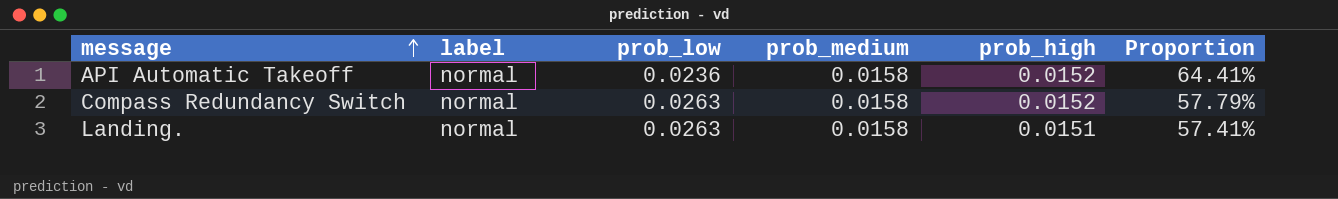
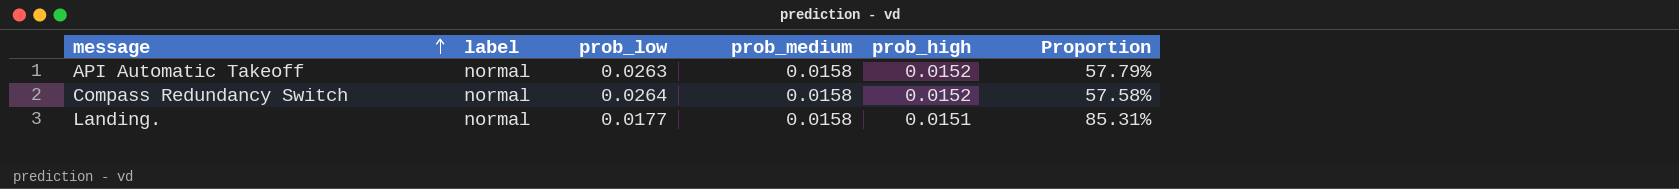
API Automatic Takeoff | prob_low: 0.0236 -> 0.0263
API Automatic Takeoff | Proportion: 64.41% -> 57.79%
Compass Redundancy Switch | prob_low: 0.0263 -> 0.0264
Compass Redundancy Switch | Proportion: 57.79% -> 57.58%
Landing. | prob_low: 0.0263 -> 0.0177
Landing. | Proportion: 57.41% -> 85.31%

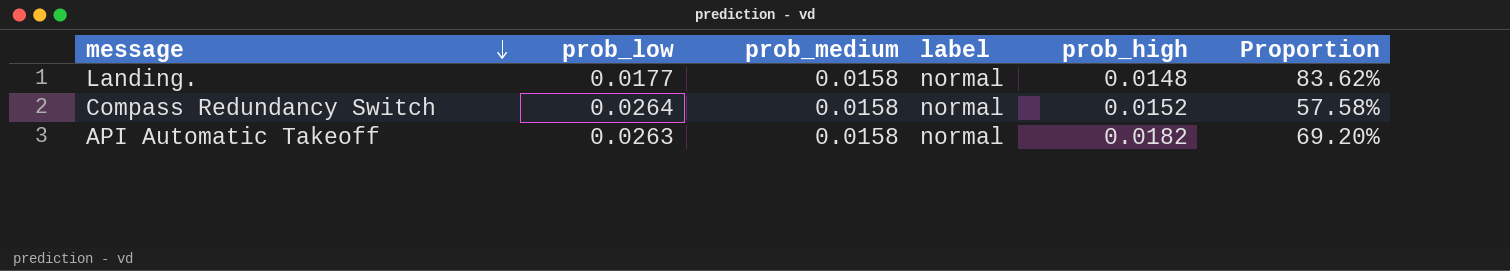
row order: message ascending -> message descending
column label | position: 2 -> 4
Landing. | prob_high: 0.0151 -> 0.0148
Landing. | Proportion: 85.31% -> 83.62%
API Automatic Takeoff | prob_high: 0.0152 -> 0.0182
API Automatic Takeoff | Proportion: 57.79% -> 69.20%

